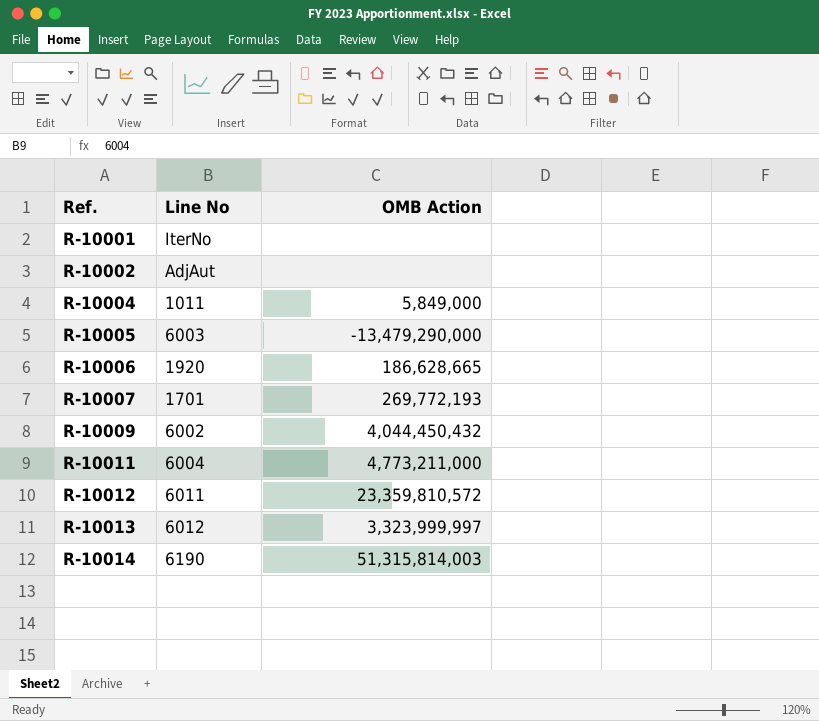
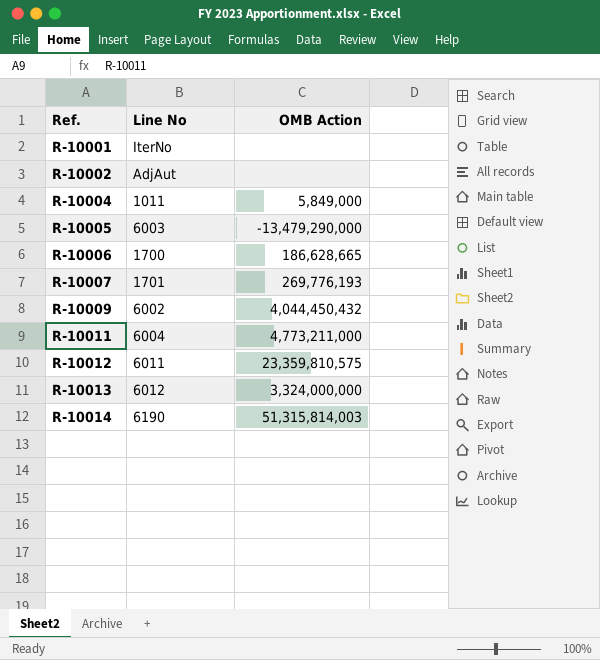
R-10006 | Line No: 1920 -> 1700
R-10007 | OMB Action: 269,772,193 -> 269,776,193
R-10012 | OMB Action: 23,359,810,572 -> 23,359,810,575
R-10013 | OMB Action: 3,323,999,997 -> 3,324,000,000

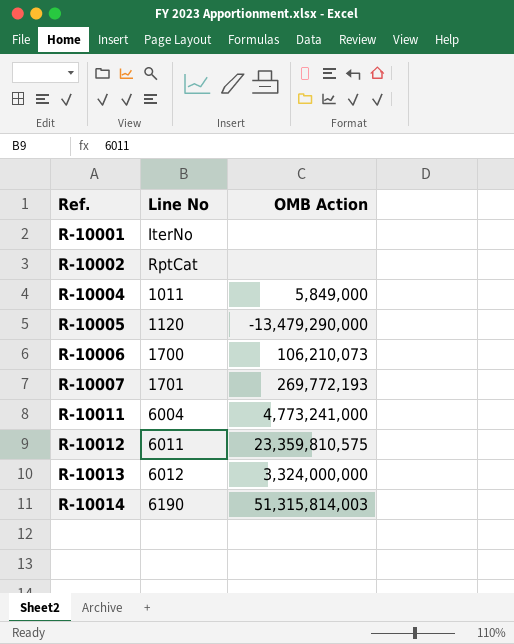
row R-10009: 6002 | 4,044,450,432 -> none
R-10002 | Line No: AdjAut -> RptCat
R-10005 | Line No: 6003 -> 1120
R-10006 | OMB Action: 186,628,665 -> 106,210,073
R-10007 | OMB Action: 269,776,193 -> 269,772,193
R-10011 | OMB Action: 4,773,211,000 -> 4,773,241,000

